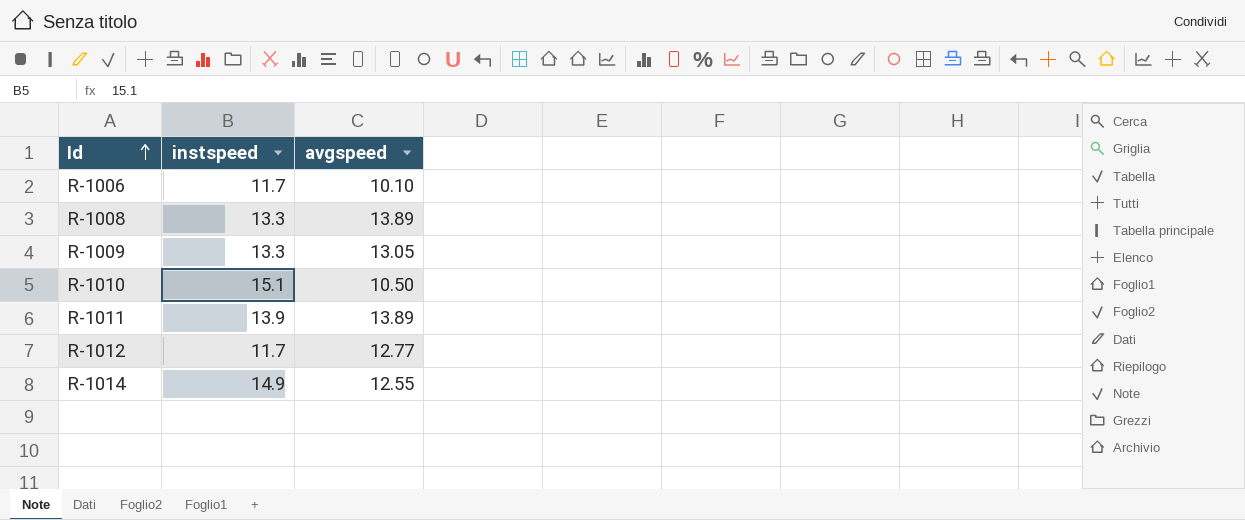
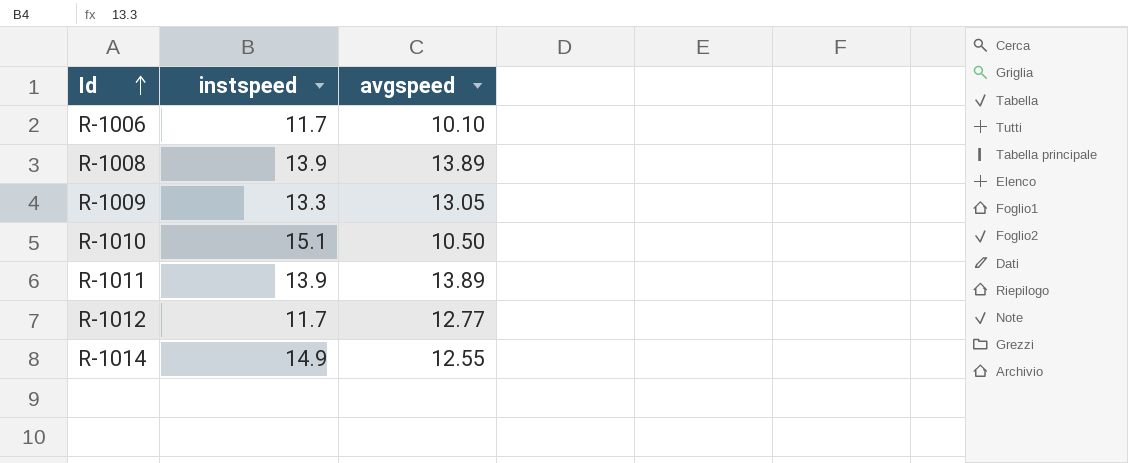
R-1008 | instspeed: 13.3 -> 13.9

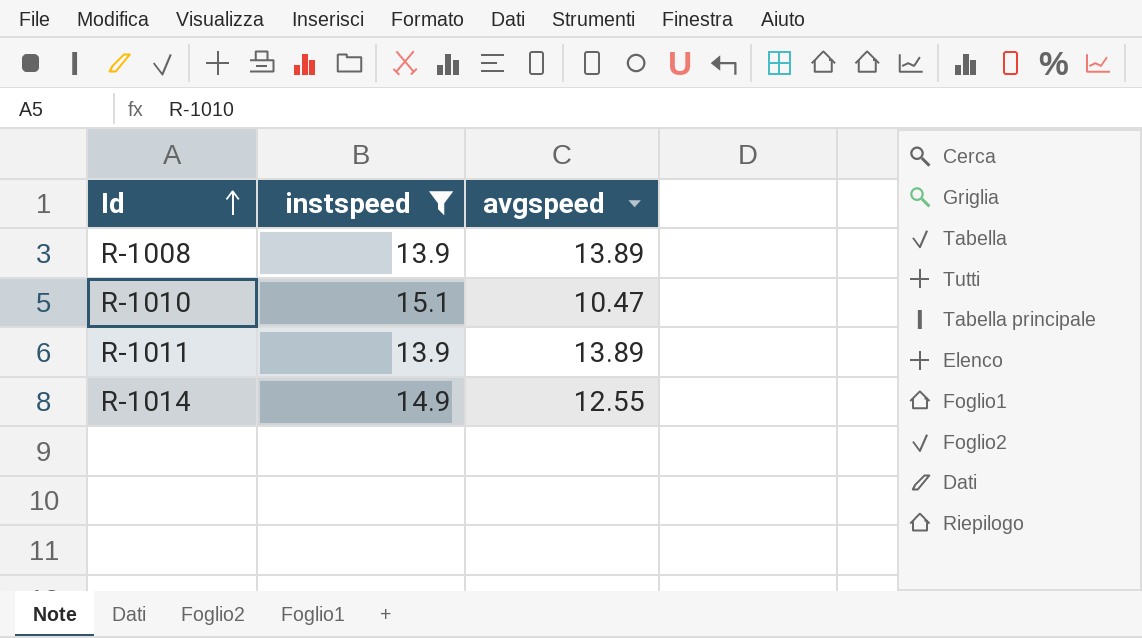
filter: none -> instspeed >= 13.9
R-1010 | avgspeed: 10.50 -> 10.47

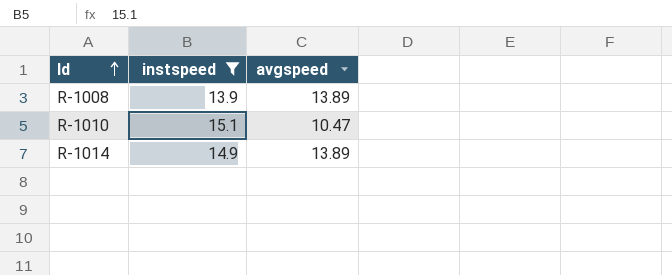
row R-1011: 13.9 | 13.89 -> none
R-1014 | avgspeed: 12.55 -> 13.89

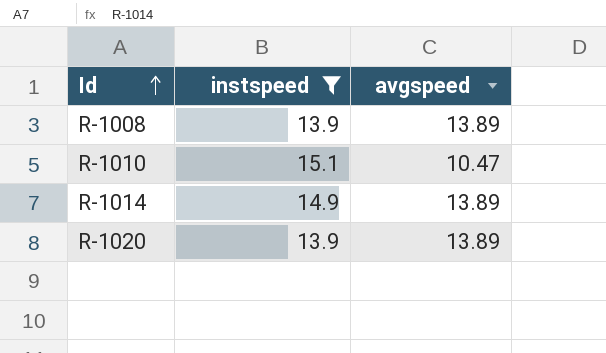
row R-1020: none -> 13.9 | 13.89

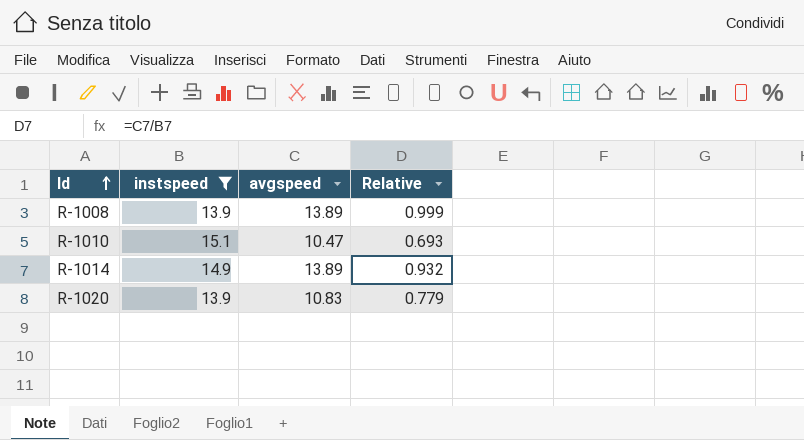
column Relative | formula: none -> [avgspeed] / [instspeed]
R-1020 | avgspeed: 13.89 -> 10.83

